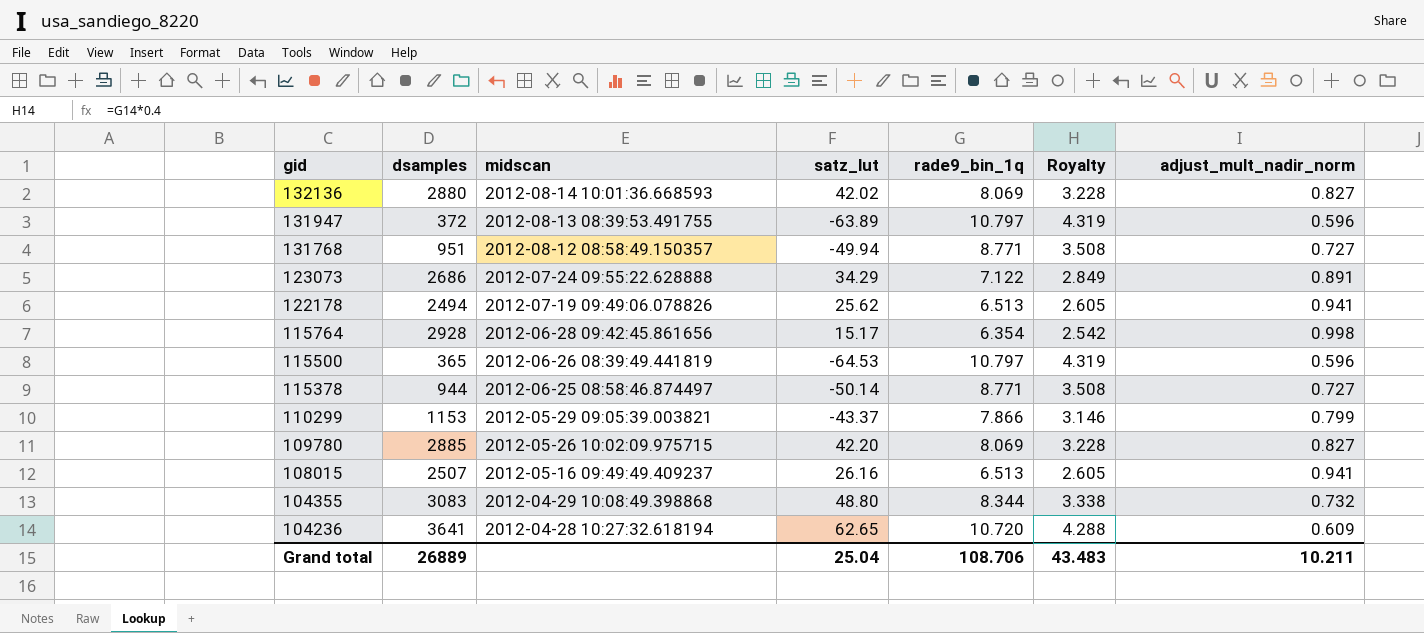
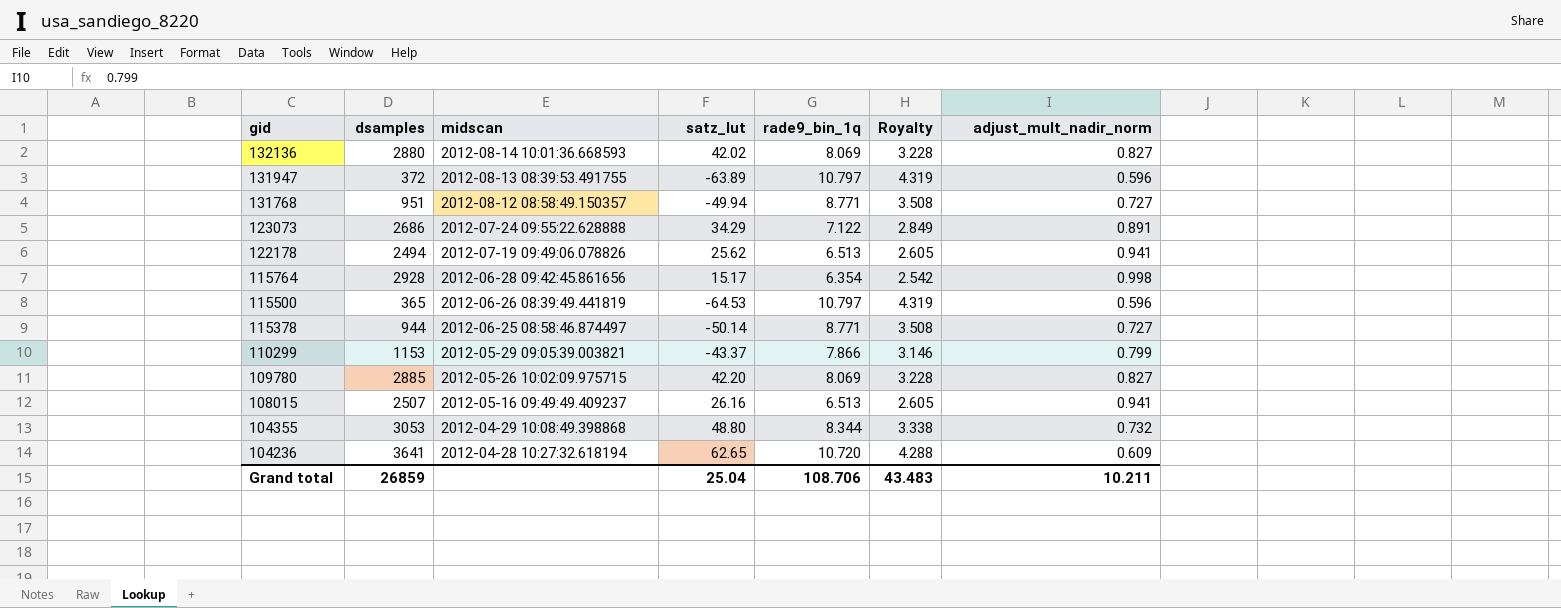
104355 | dsamples: 3083 -> 3053
Grand total | dsamples: 26889 -> 26859

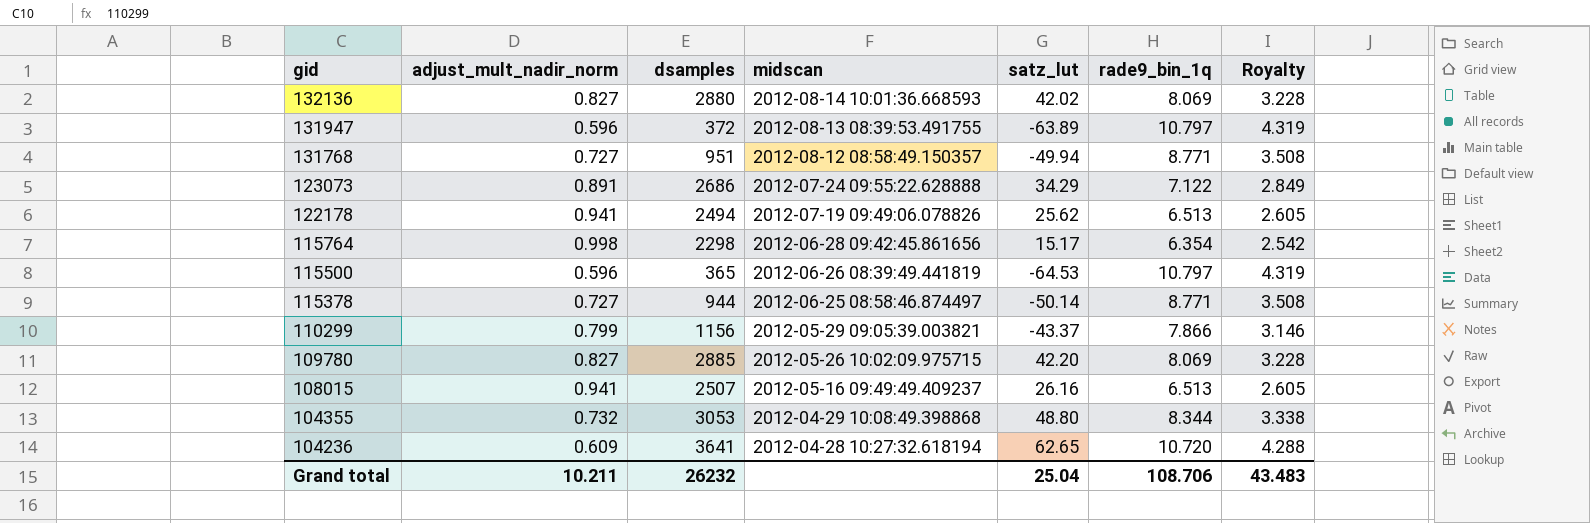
column adjust_mult_nadir_norm | position: 7 -> 2
115764 | dsamples: 2928 -> 2298
110299 | dsamples: 1153 -> 1156
Grand total | dsamples: 26859 -> 26232

